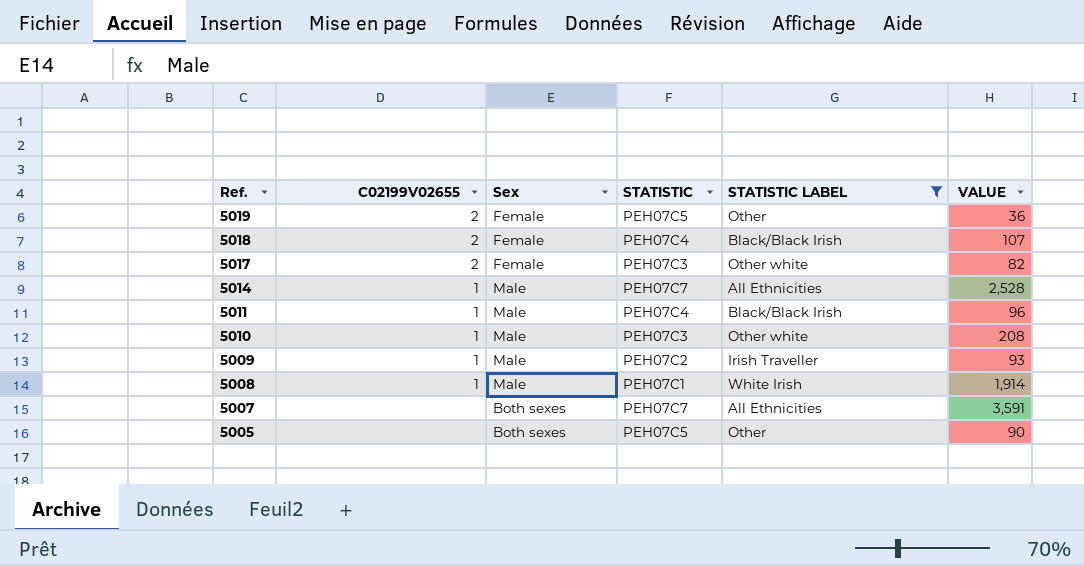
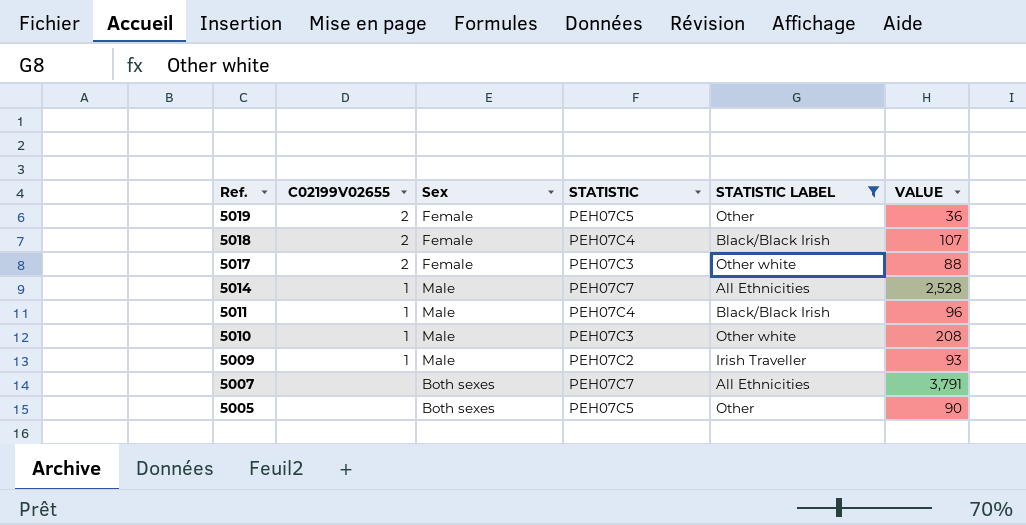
row 5008: 1 | Male | PEH07C1 | White Irish | 1,914 -> none
5017 | VALUE: 82 -> 88
5007 | VALUE: 3,591 -> 3,791

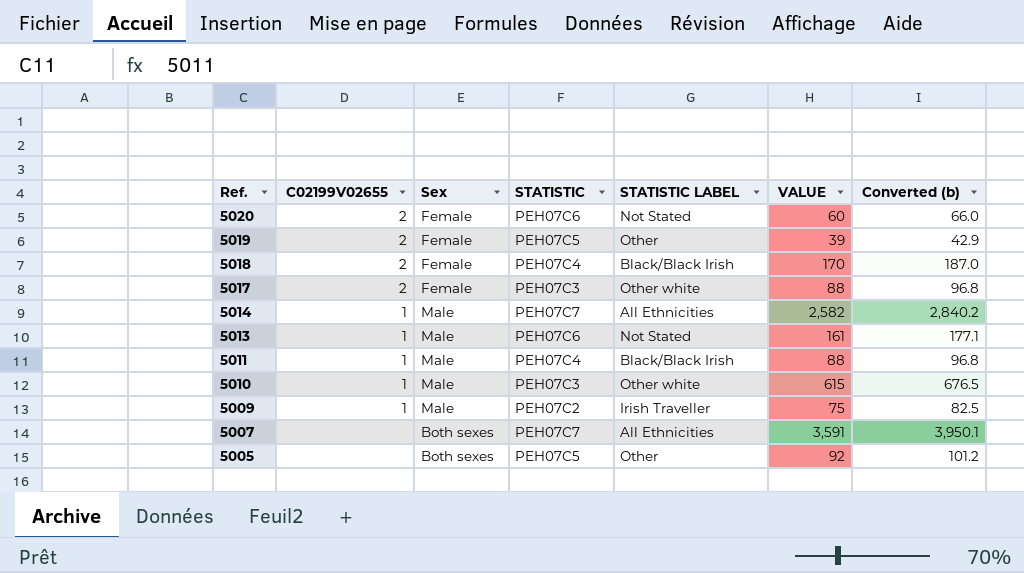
filter: STATISTIC LABEL != Not Stated -> none
column Converted (b) | formula: none -> [VALUE] * 1.1
5019 | VALUE: 36 -> 39
5018 | VALUE: 107 -> 170
5014 | VALUE: 2,528 -> 2,582
5011 | VALUE: 96 -> 88
5010 | VALUE: 208 -> 615
5009 | VALUE: 93 -> 75
5007 | VALUE: 3,791 -> 3,591
5005 | VALUE: 90 -> 92

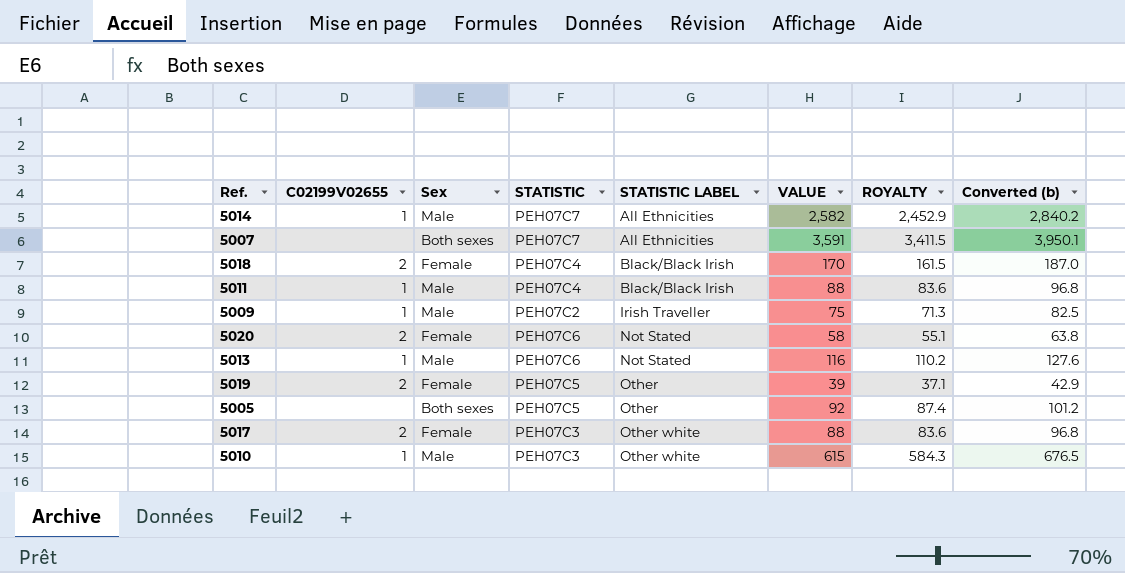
row order: Ref. descending -> STATISTIC LABEL ascending
column ROYALTY | formula: none -> [VALUE] * 0.95
5020 | VALUE: 60 -> 58
5020 | Converted (b): 66.0 -> 63.8
5013 | VALUE: 161 -> 116
5013 | Converted (b): 177.1 -> 127.6

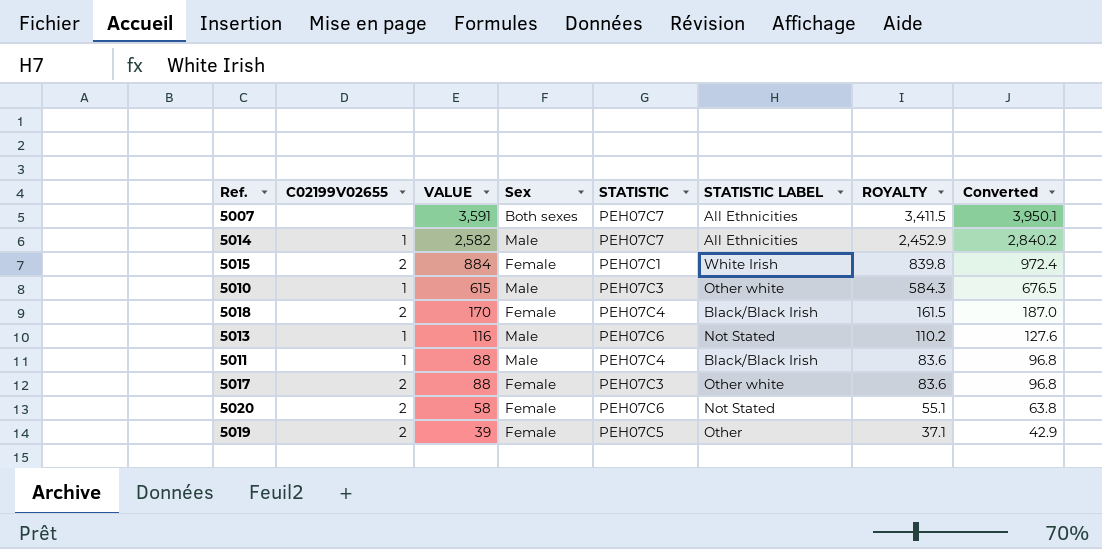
row order: STATISTIC LABEL ascending -> VALUE descending
column VALUE | position: 6 -> 3
column name: Converted (b) -> Converted
row 5009: 1 | Male | PEH07C2 | Irish Traveller | 75 | 71.3 | 82.5 -> none
row 5005: none | Both sexes | PEH07C5 | Other | 92 | 87.4 | 101.2 -> none
row 5015: none -> 2 | 884 | Female | PEH07C1 | White Irish | 839.8 | 972.4

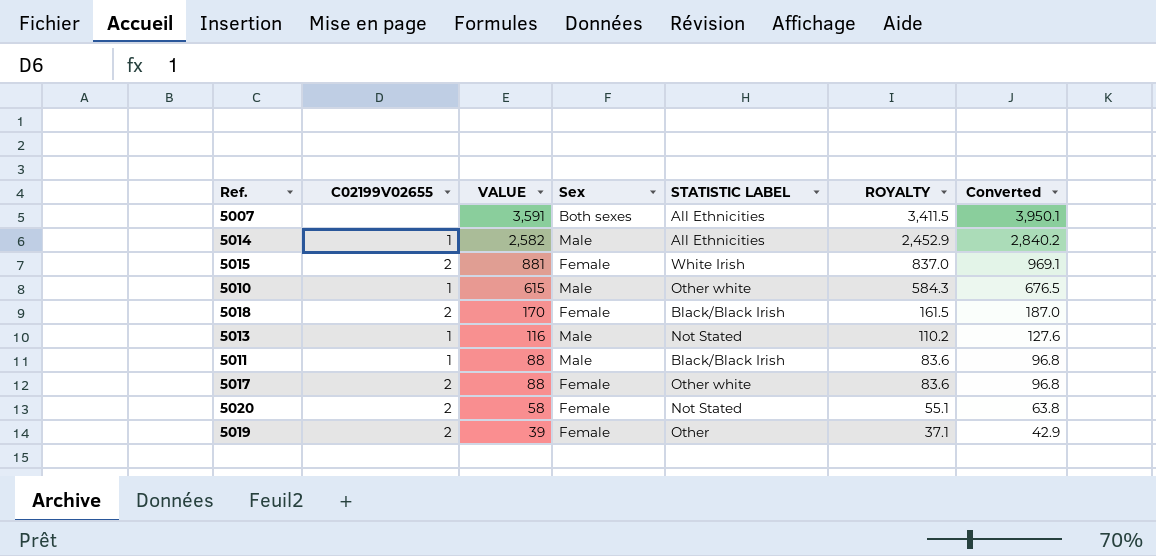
column STATISTIC | position: 5 -> none
5015 | VALUE: 884 -> 881
5015 | ROYALTY: 839.8 -> 837.0
5015 | Converted: 972.4 -> 969.1

